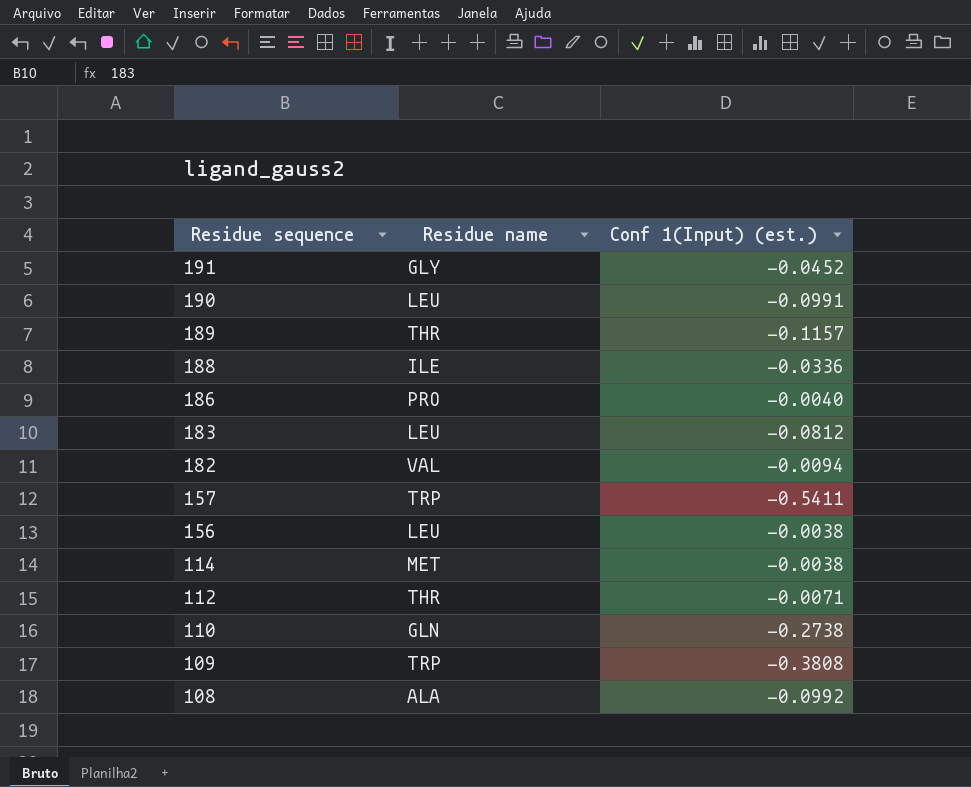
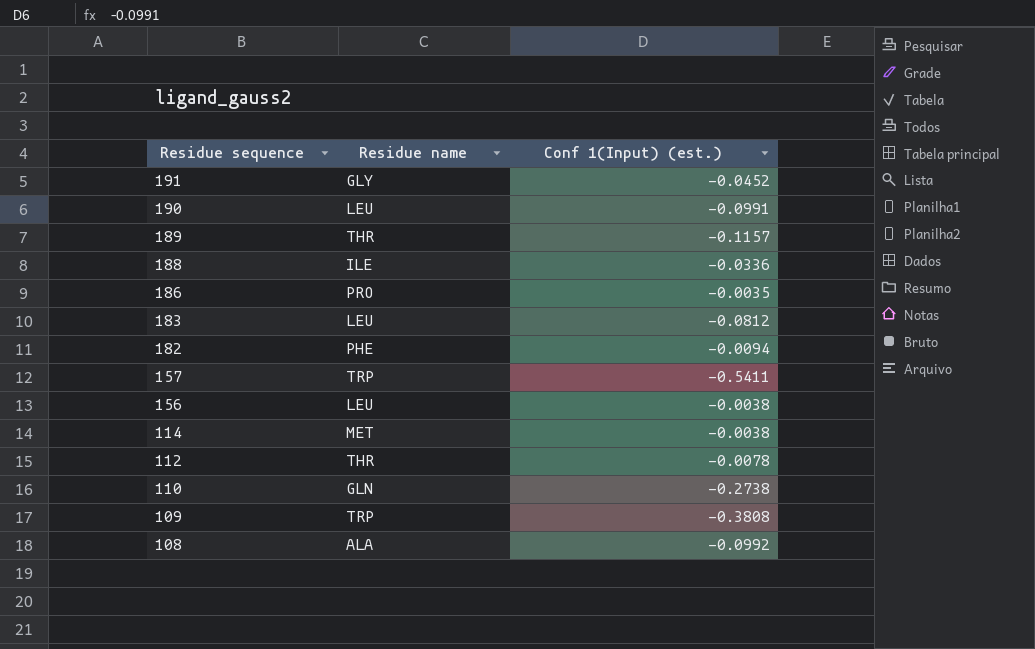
186 | Conf 1(Input) (est.): -0.0040 -> -0.0035
182 | Residue name: VAL -> PHE
112 | Conf 1(Input) (est.): -0.0071 -> -0.0078

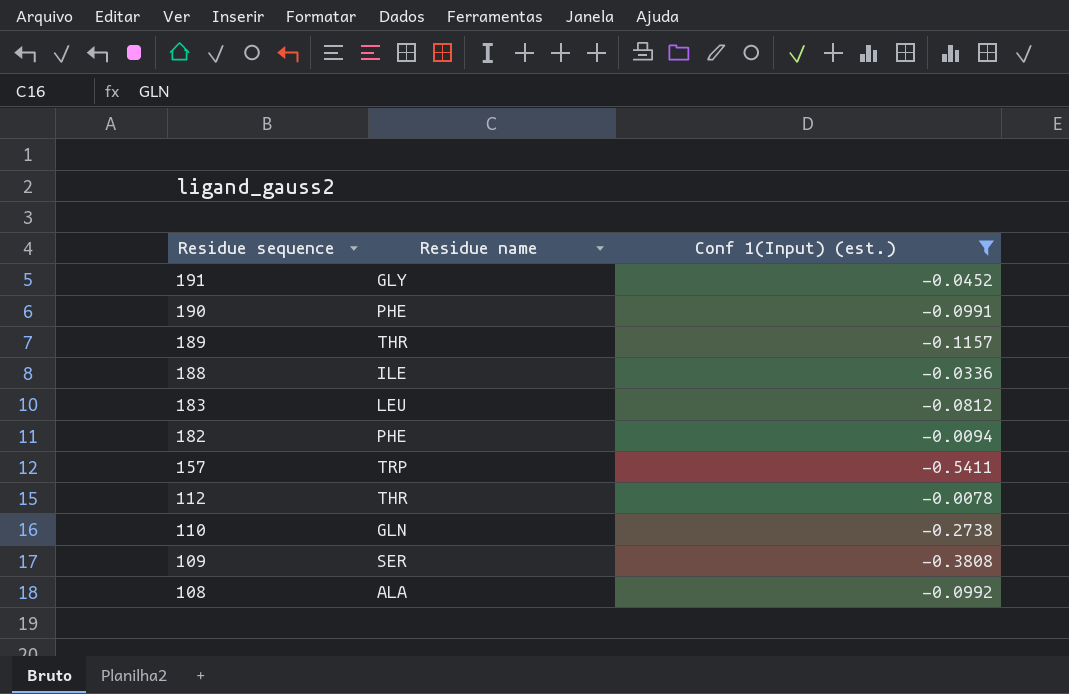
filter: none -> Conf 1(Input) (est.) <= -0.0078
190 | Residue name: LEU -> PHE
109 | Residue name: TRP -> SER

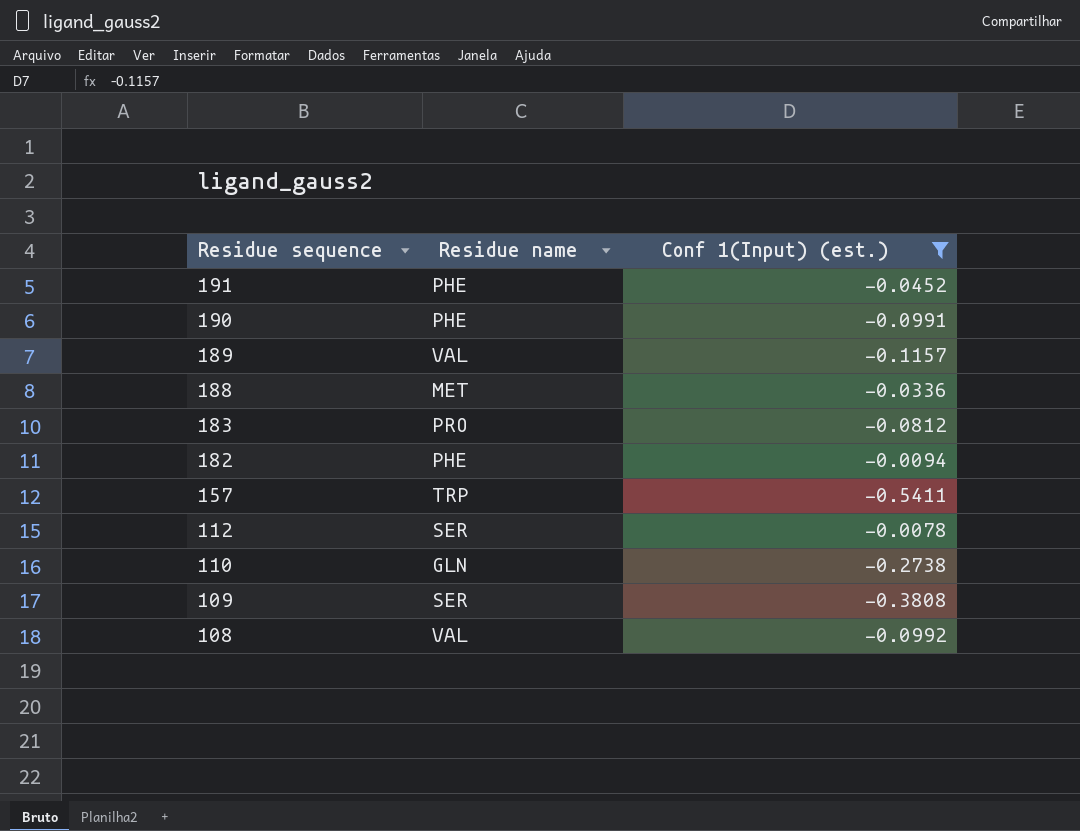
191 | Residue name: GLY -> PHE
189 | Residue name: THR -> VAL
188 | Residue name: ILE -> MET
183 | Residue name: LEU -> PRO
112 | Residue name: THR -> SER
108 | Residue name: ALA -> VAL

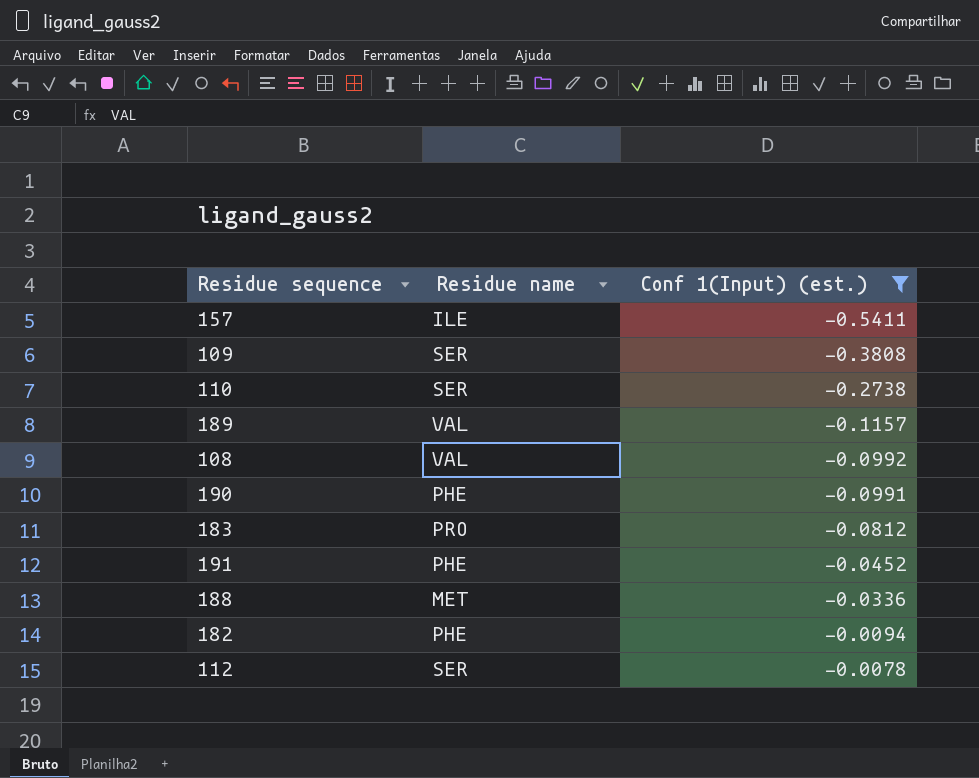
row order: Residue sequence descending -> Conf 1(Input) (est.) ascending
157 | Residue name: TRP -> ILE
110 | Residue name: GLN -> SER

